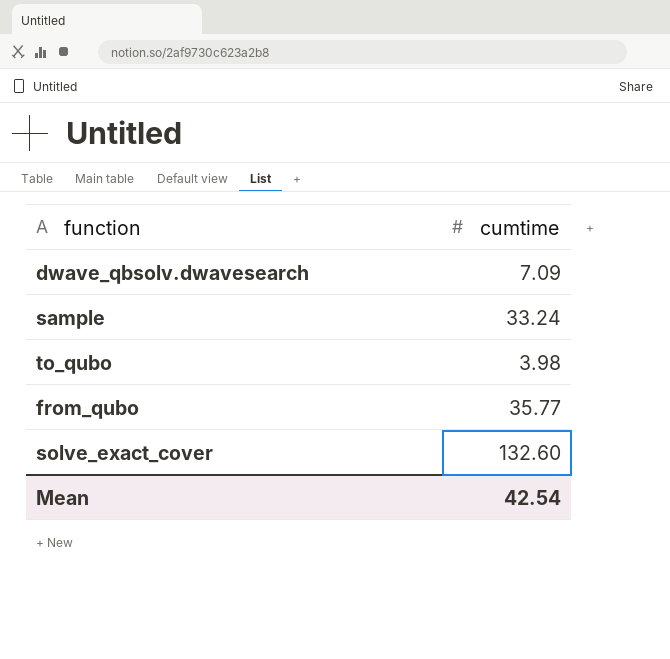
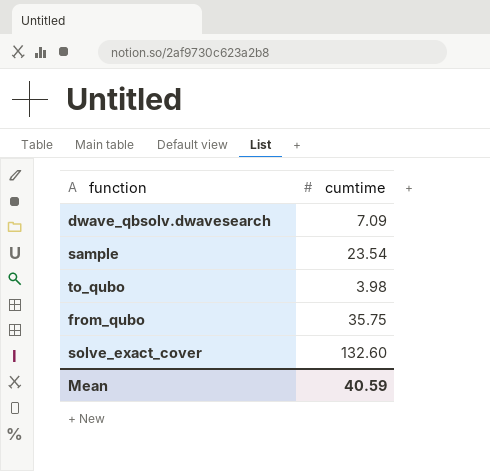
sample | cumtime: 33.24 -> 23.54
from_qubo | cumtime: 35.77 -> 35.75
Mean | cumtime: 42.54 -> 40.59

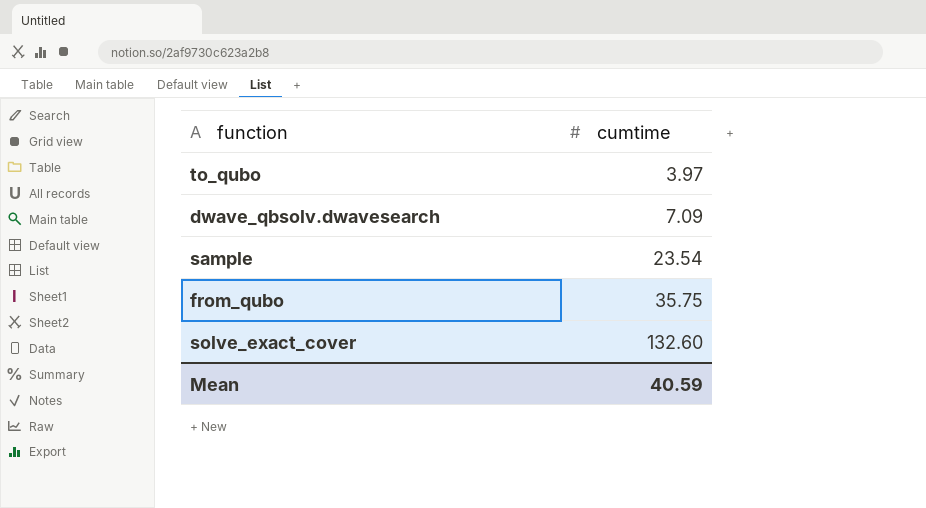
row order: none -> cumtime ascending
to_qubo | cumtime: 3.98 -> 3.97

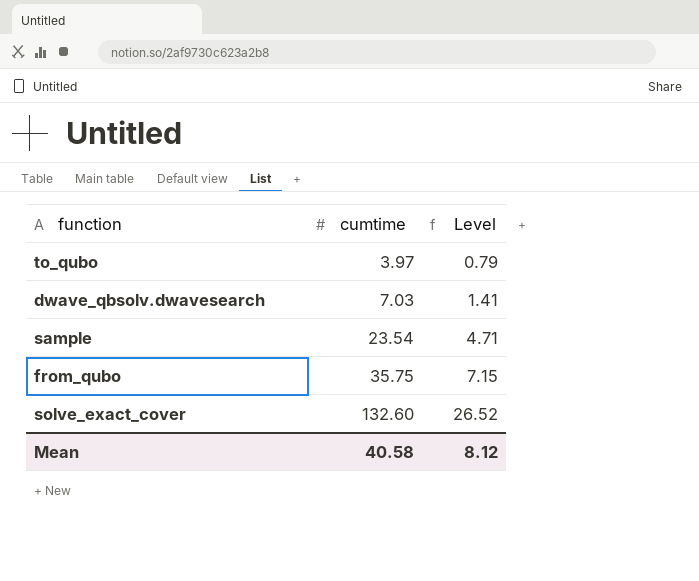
column Level | formula: none -> [cumtime] * 0.2
dwave_qbsolv.dwavesearch | cumtime: 7.09 -> 7.03
Mean | cumtime: 40.59 -> 40.58

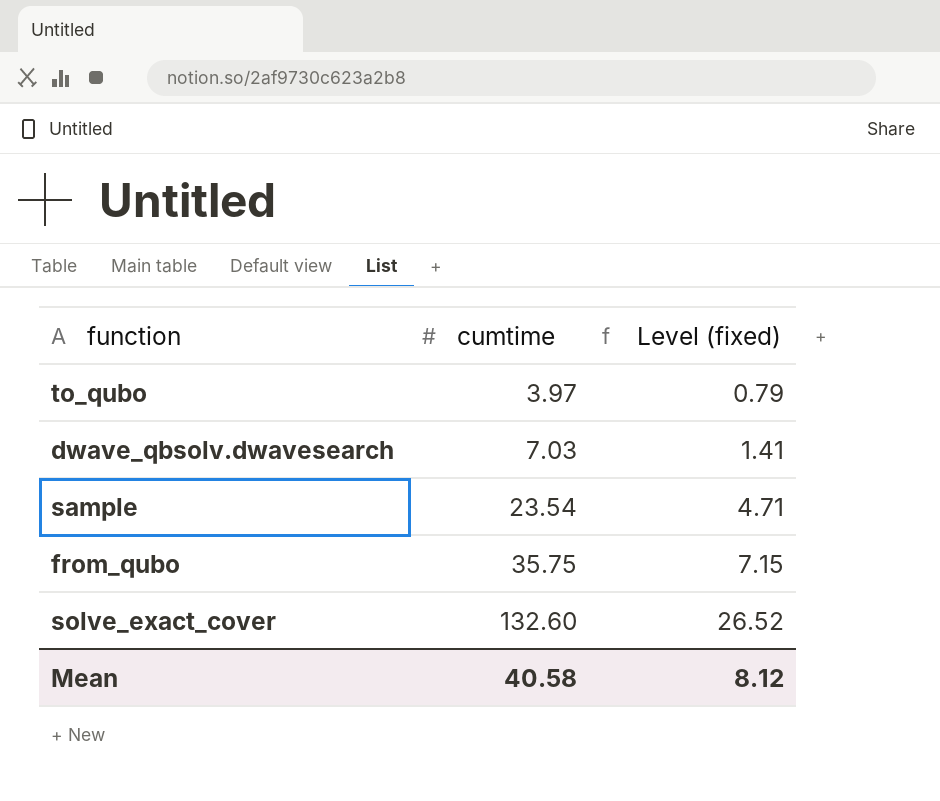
column name: Level -> Level (fixed)

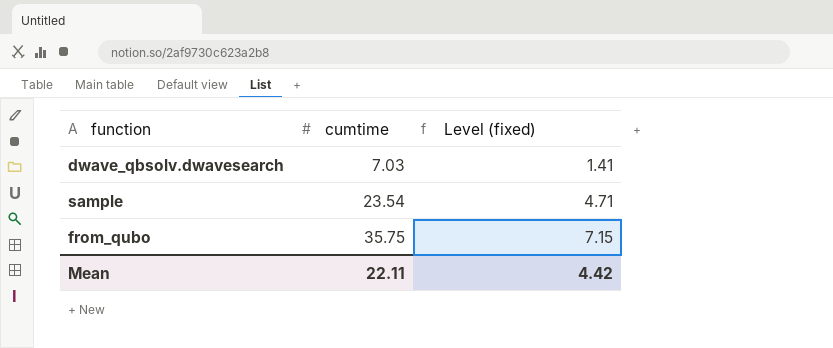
row to_qubo: 3.97 | 0.79 -> none
row solve_exact_cover: 132.60 | 26.52 -> none
Mean | cumtime: 40.58 -> 22.11
Mean | Level (fixed): 8.12 -> 4.42

